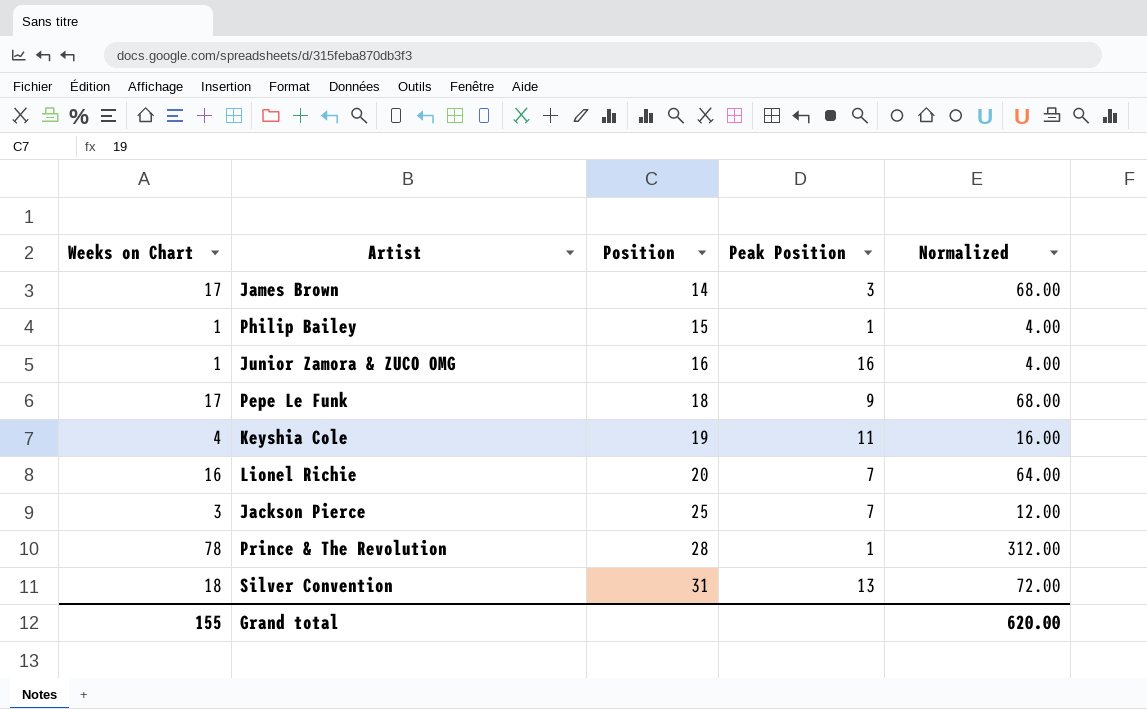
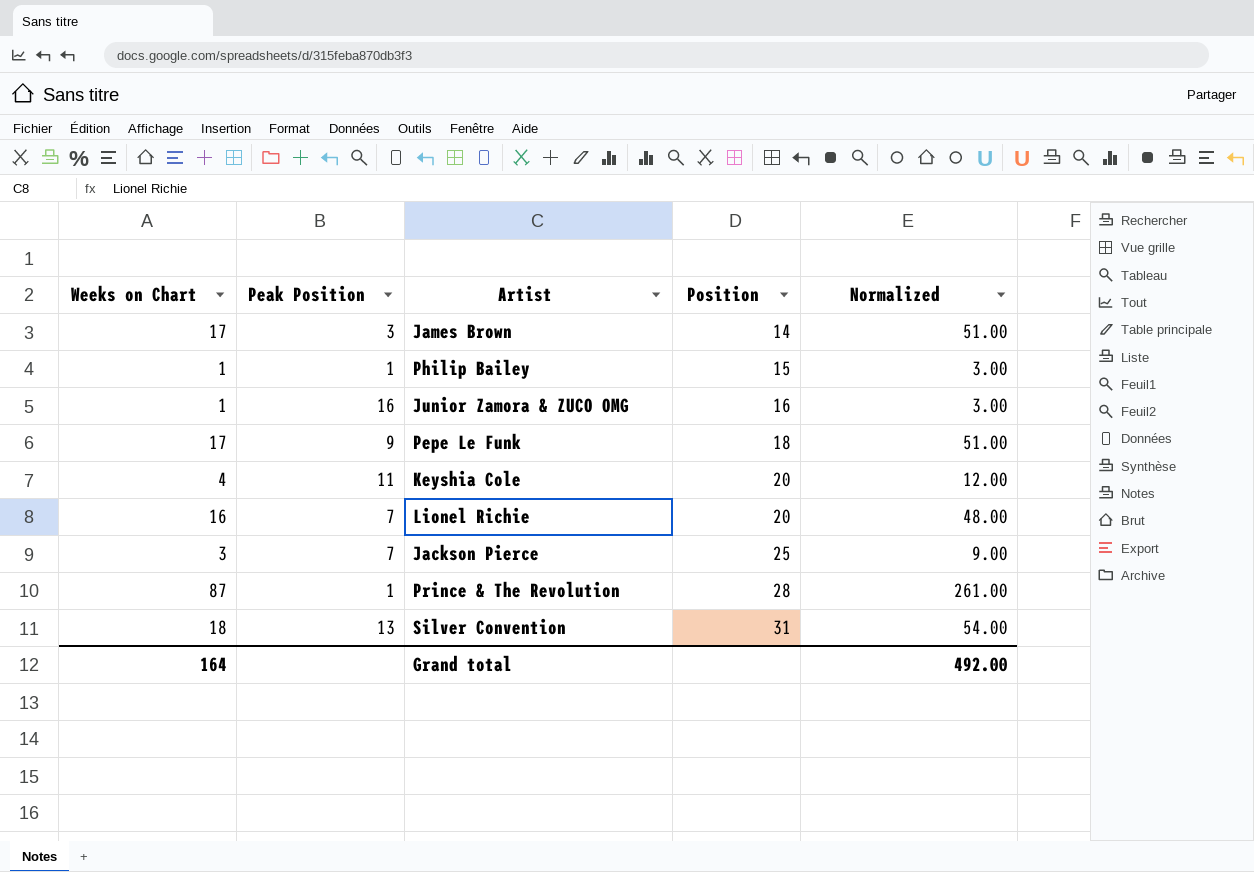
column Peak Position | position: 4 -> 2
column Normalized | formula: [Weeks on Chart] * 4 -> [Weeks on Chart] * 3
Keyshia Cole | Position: 19 -> 20
Prince & The Revolution | Weeks on Chart: 78 -> 87
Grand total | Weeks on Chart: 155 -> 164
Grand total | Normalized: 620.00 -> 492.00

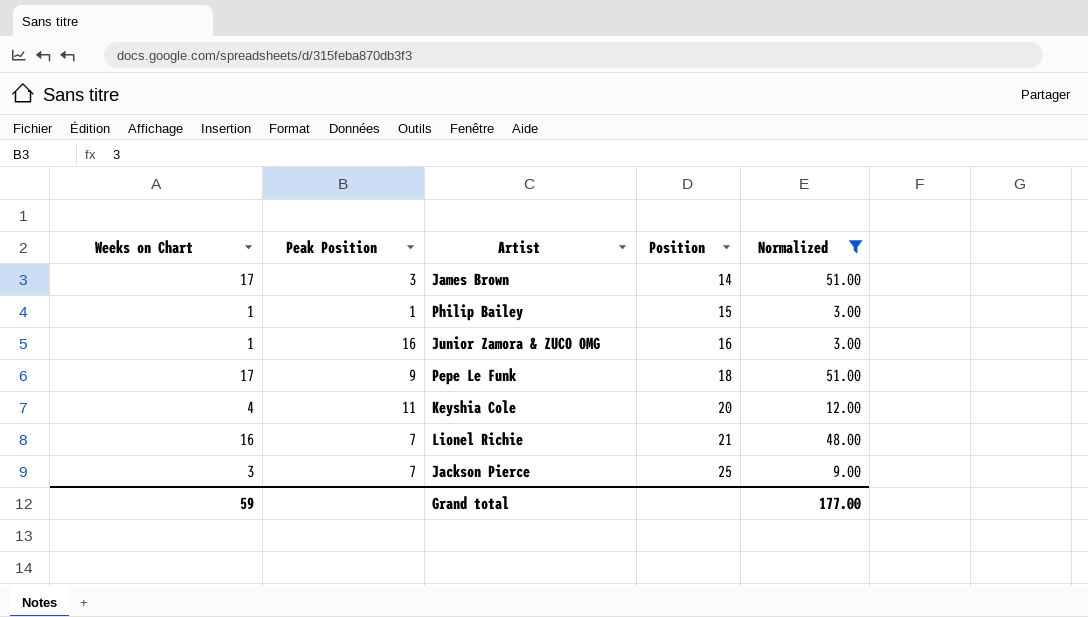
filter: none -> Normalized <= 51.00
Lionel Richie | Position: 20 -> 21
Grand total | Weeks on Chart: 164 -> 59
Grand total | Normalized: 492.00 -> 177.00

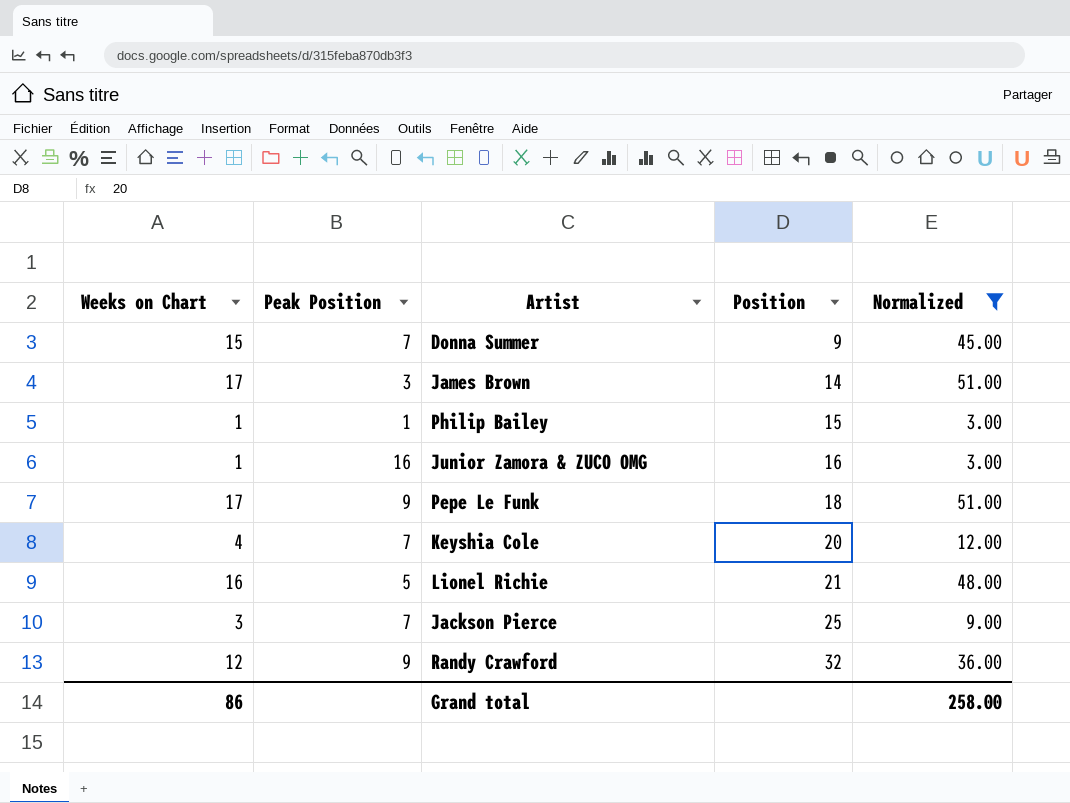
row Donna Summer: none -> 15 | 7 | 9 | 45.00
Keyshia Cole | Peak Position: 11 -> 7
Lionel Richie | Peak Position: 7 -> 5
row Randy Crawford: none -> 12 | 9 | 32 | 36.00
Grand total | Weeks on Chart: 59 -> 86
Grand total | Normalized: 177.00 -> 258.00

